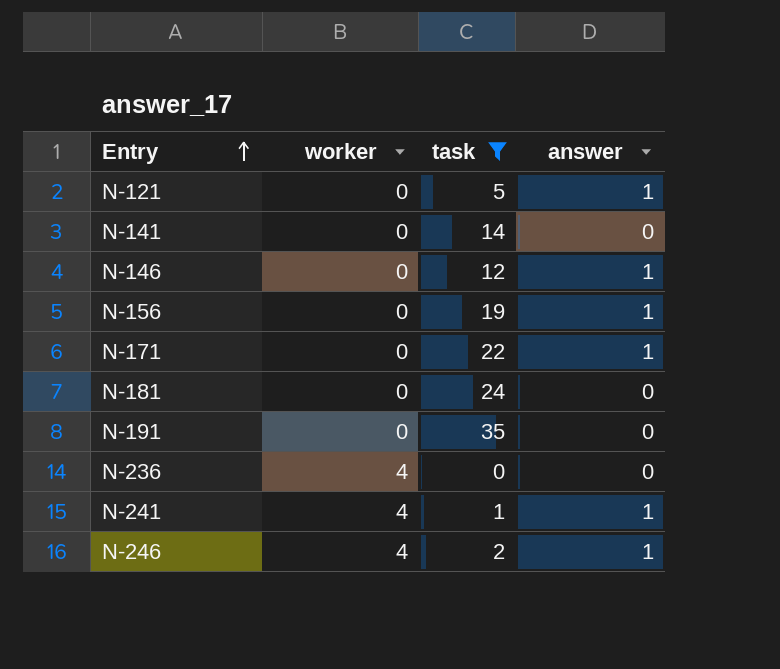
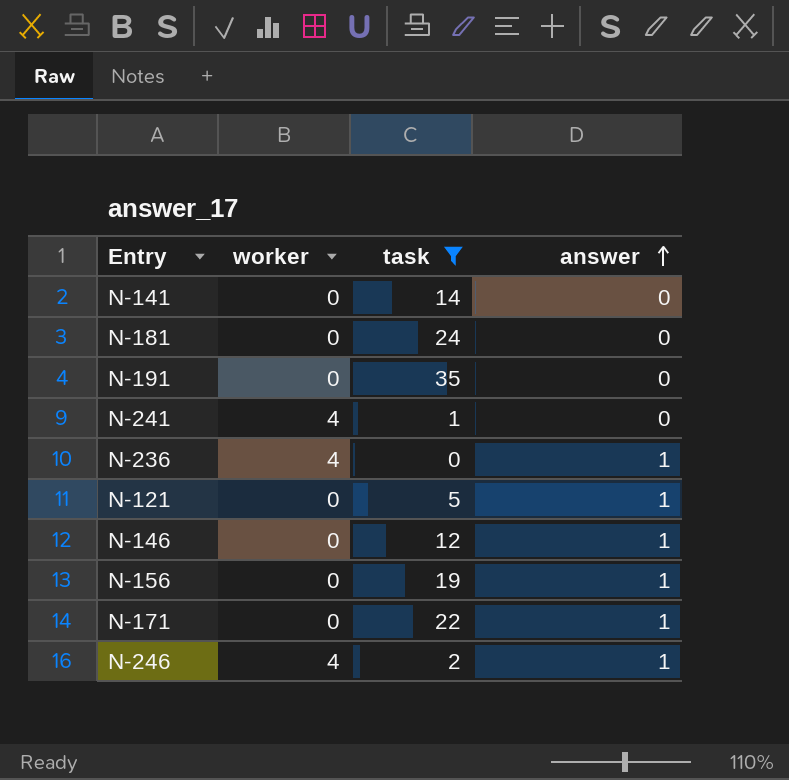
row order: Entry ascending -> answer ascending
N-241 | answer: 1 -> 0
N-236 | answer: 0 -> 1

